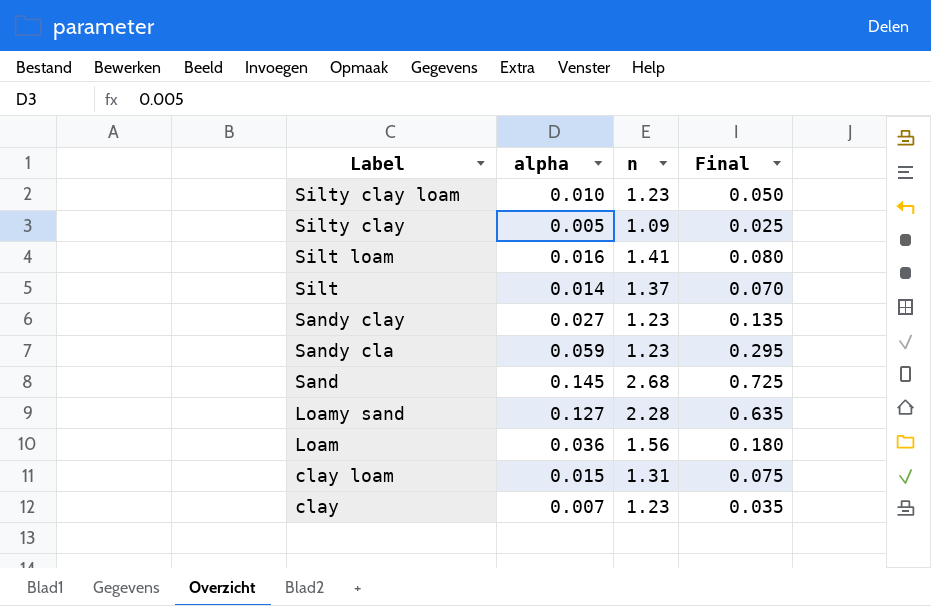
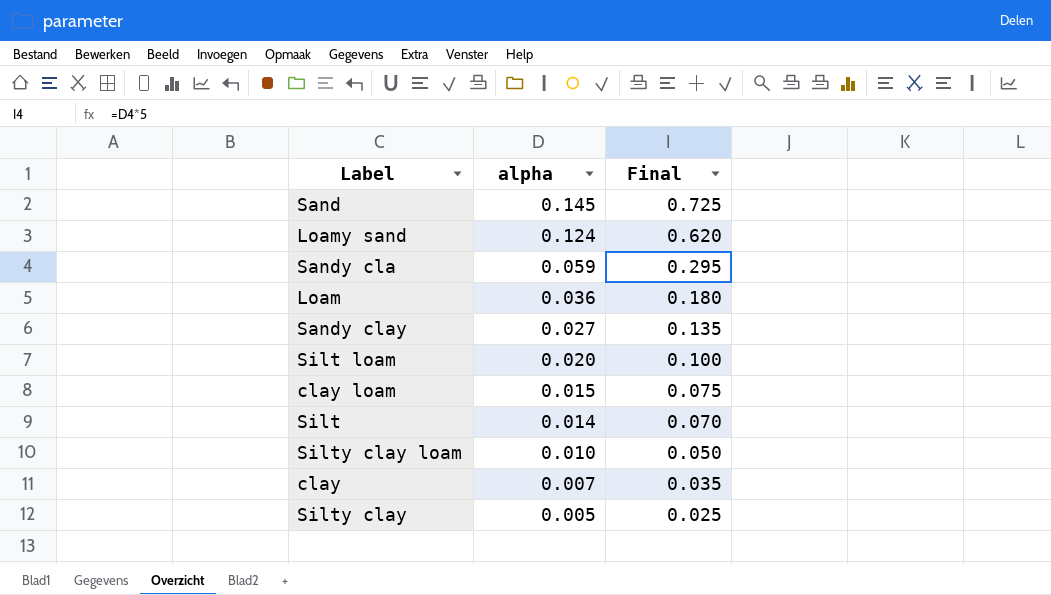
row order: Label descending -> alpha descending
column n | position: 3 -> none
Loamy sand | alpha: 0.127 -> 0.124
Loamy sand | Final: 0.635 -> 0.620
Silt loam | alpha: 0.016 -> 0.020
Silt loam | Final: 0.080 -> 0.100

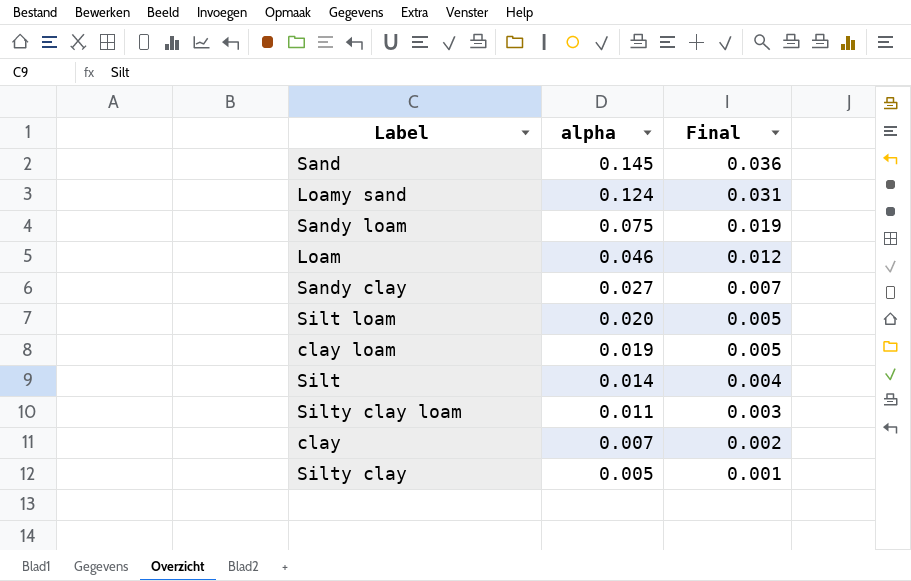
column Final | formula: [alpha] * 5 -> [alpha] * 0.25
row Sandy cla: 0.059 | 0.295 -> none
row Sandy loam: none -> 0.075 | 0.019
Loam | alpha: 0.036 -> 0.046
clay loam | alpha: 0.015 -> 0.019
Silty clay loam | alpha: 0.010 -> 0.011

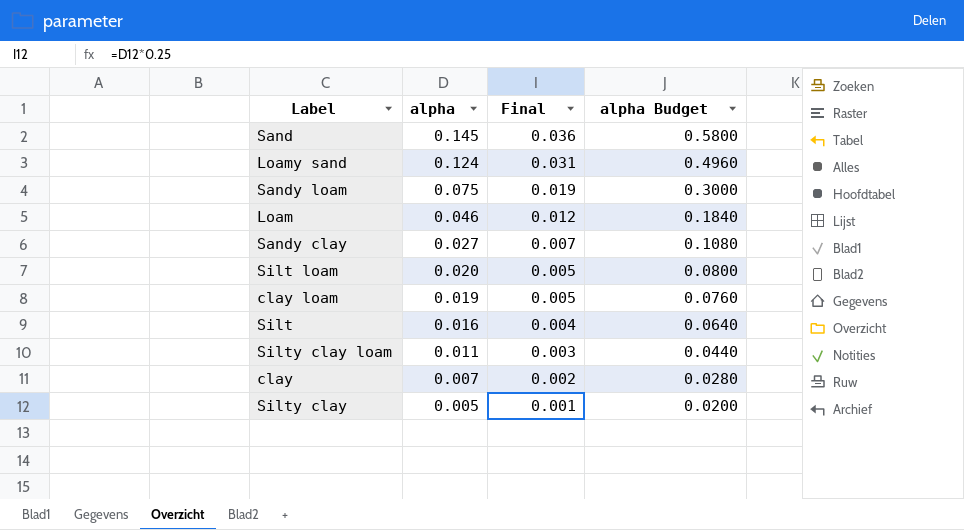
column alpha Budget | formula: none -> [alpha] * 4
Silt | alpha: 0.014 -> 0.016

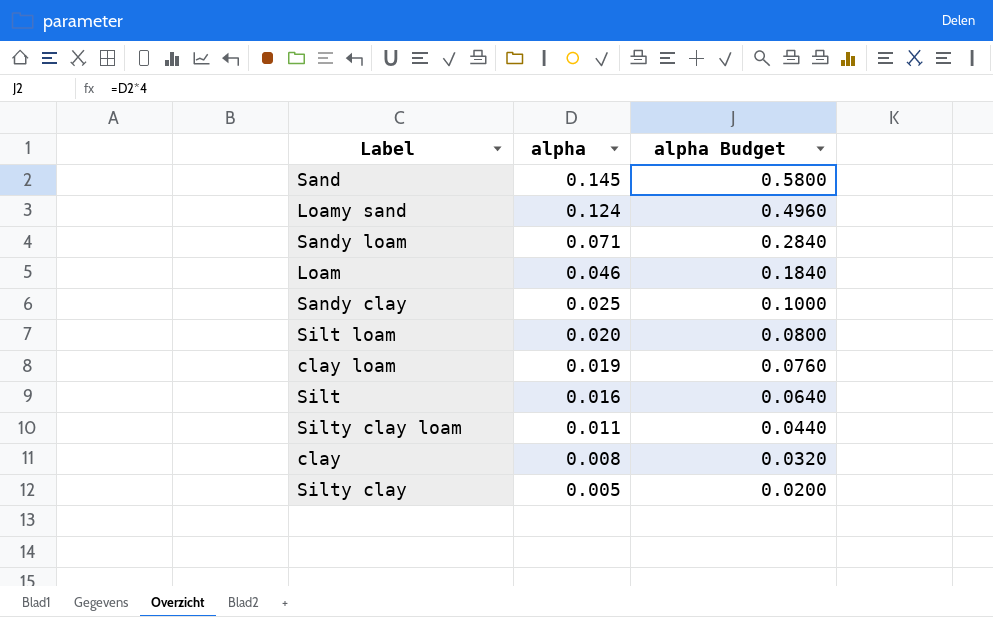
column Final | formula: [alpha] * 0.25 -> none
Sandy loam | alpha: 0.075 -> 0.071
Sandy loam | alpha Budget: 0.3000 -> 0.2840
Sandy clay | alpha: 0.027 -> 0.025
Sandy clay | alpha Budget: 0.1080 -> 0.1000
clay | alpha: 0.007 -> 0.008
clay | alpha Budget: 0.0280 -> 0.0320

